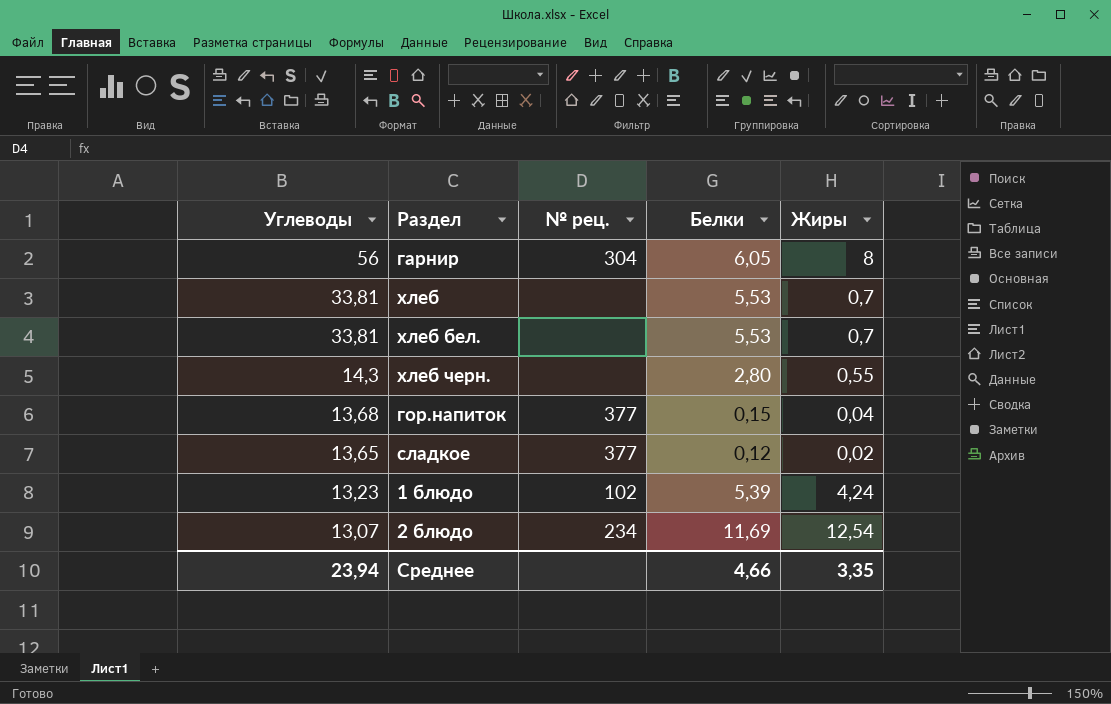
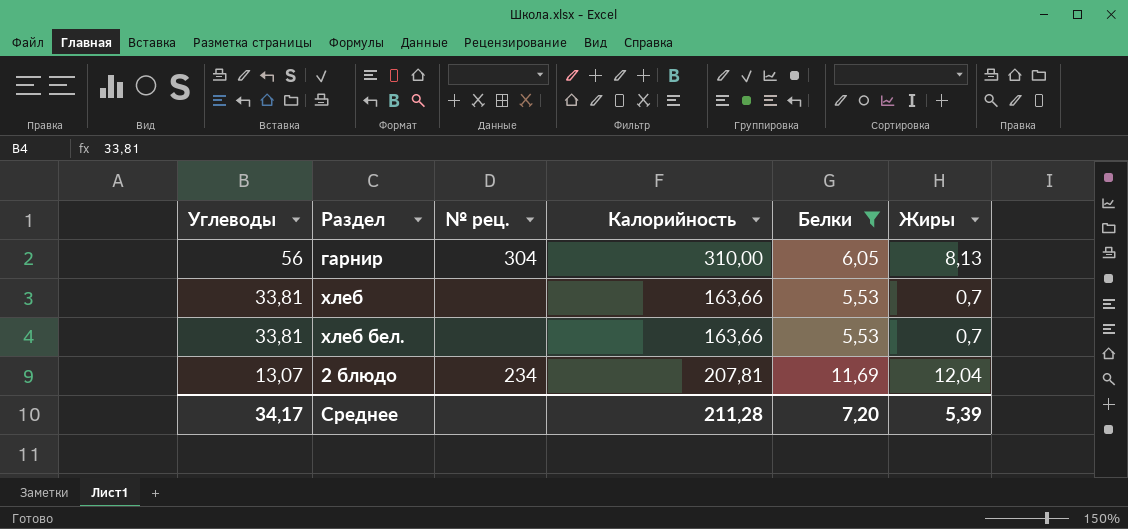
filter: none -> Белки >= 5,53
column Калорийность | position: none -> 4
гарнир | Жиры: 8 -> 8,13
2 блюдо | Жиры: 12,54 -> 12,04
Среднее | Углеводы: 23,94 -> 34,17
Среднее | Белки: 4,66 -> 7,20
Среднее | Жиры: 3,35 -> 5,39

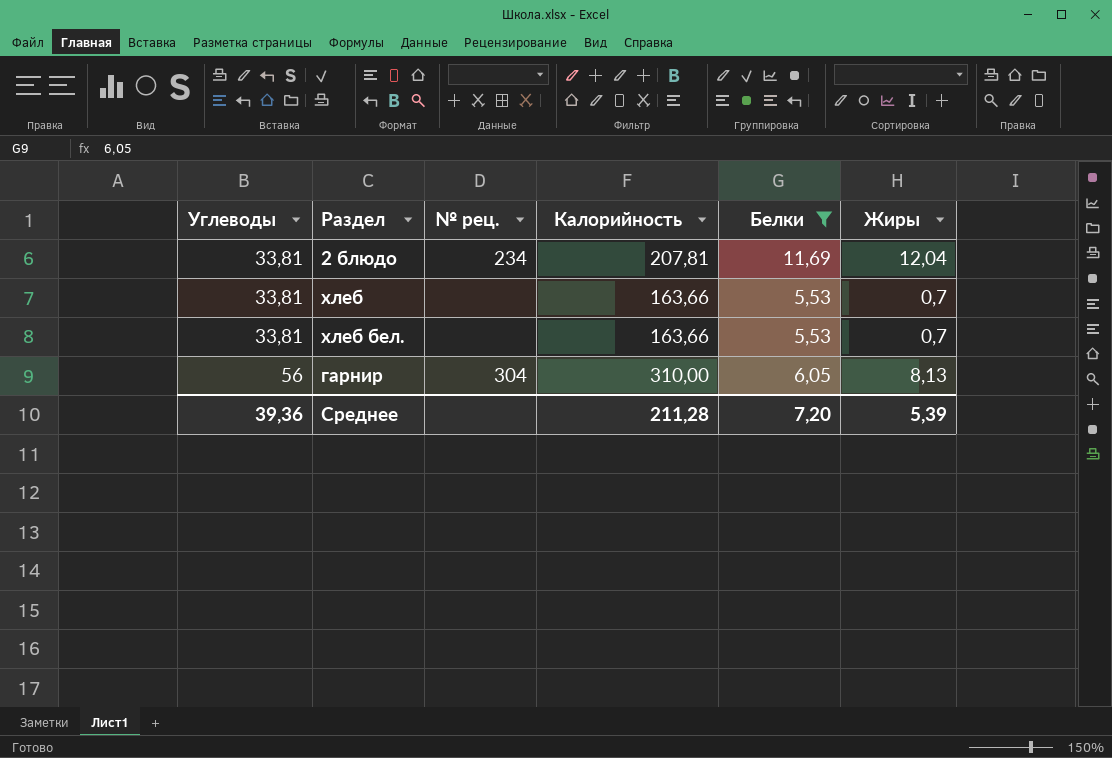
row order: Углеводы descending -> Углеводы ascending
2 блюдо | Углеводы: 13,07 -> 33,81
Среднее | Углеводы: 34,17 -> 39,36

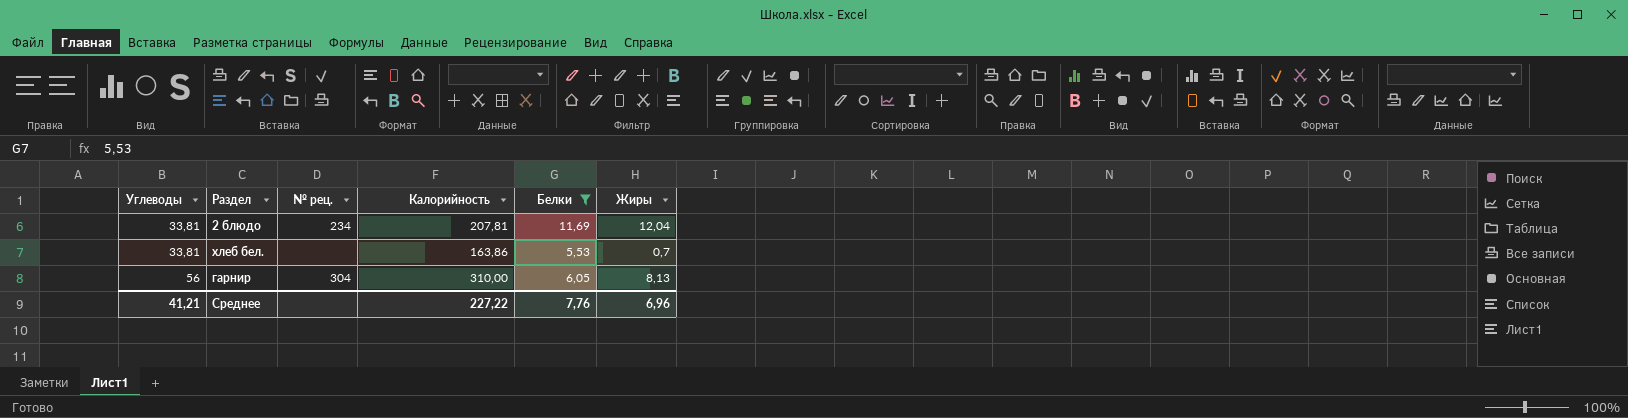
row хлеб: 33,81 | none | 163,66 | 5,53 | 0,7 -> none
хлеб бел. | Калорийность: 163,66 -> 163,86
Среднее | Углеводы: 39,36 -> 41,21
Среднее | Калорийность: 211,28 -> 227,22
Среднее | Белки: 7,20 -> 7,76
Среднее | Жиры: 5,39 -> 6,96

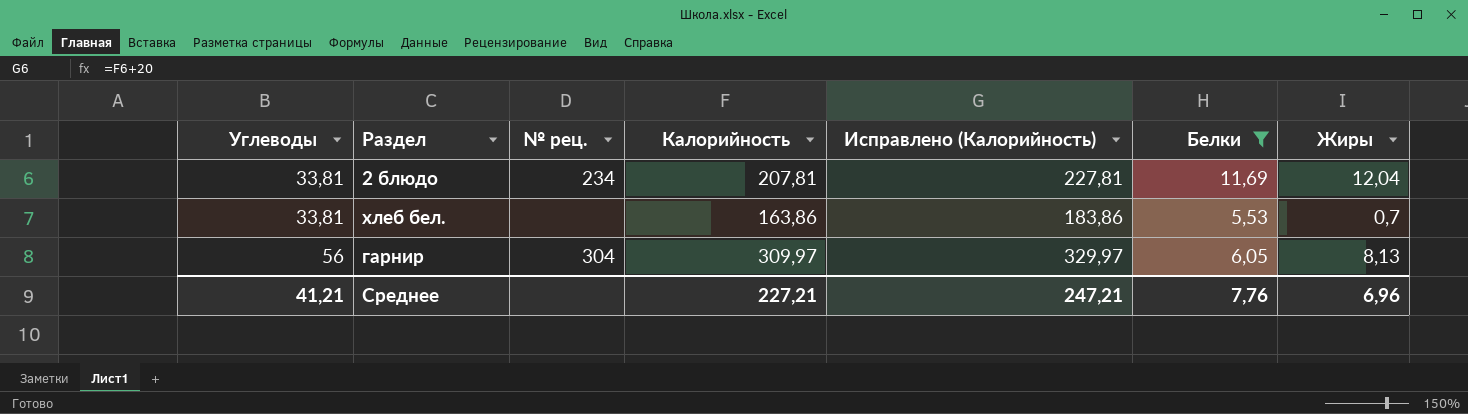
column Исправлено (Калорийность) | formula: none -> [Калорийность] + 20
гарнир | Калорийность: 310,00 -> 309,97
Среднее | Калорийность: 227,22 -> 227,21

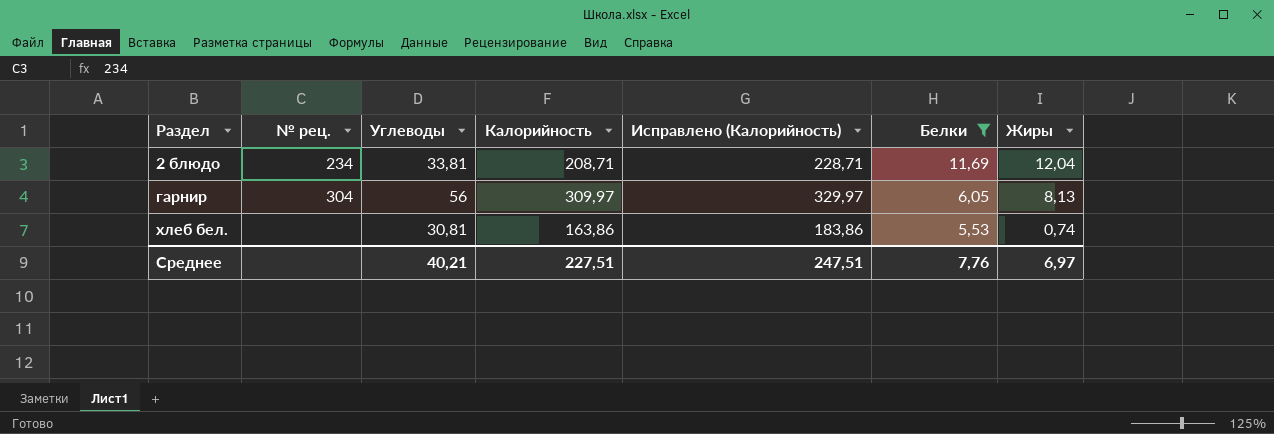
row order: Углеводы ascending -> Раздел ascending
column Углеводы | position: 1 -> 3
2 блюдо | Калорийность: 207,81 -> 208,71
2 блюдо | Исправлено (Калорийность): 227,81 -> 228,71
хлеб бел. | Углеводы: 33,81 -> 30,81
хлеб бел. | Жиры: 0,7 -> 0,74
Среднее | Углеводы: 41,21 -> 40,21
Среднее | Калорийность: 227,21 -> 227,51
Среднее | Исправлено (Калорийность): 247,21 -> 247,51
Среднее | Жиры: 6,96 -> 6,97

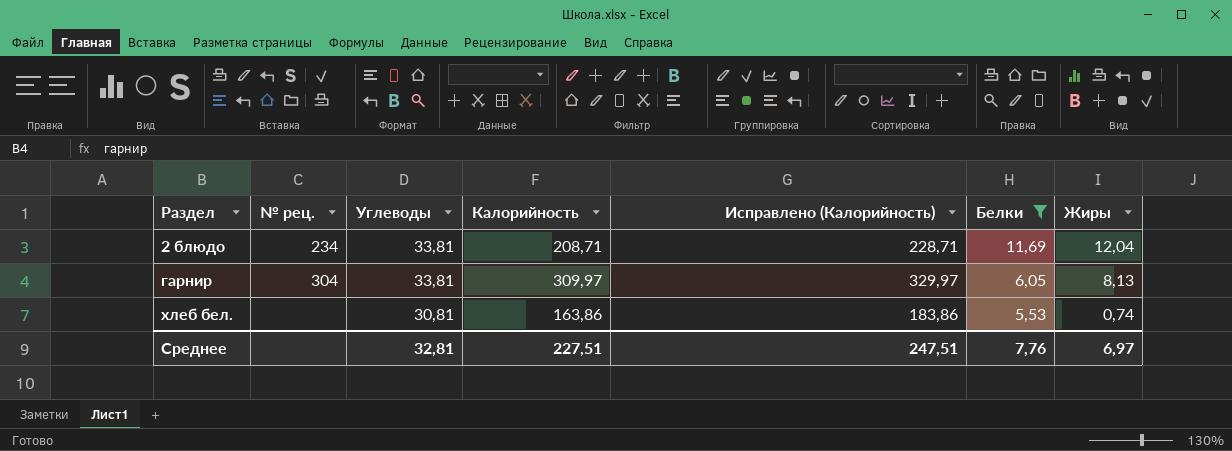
гарнир | Углеводы: 56 -> 33,81
Среднее | Углеводы: 40,21 -> 32,81

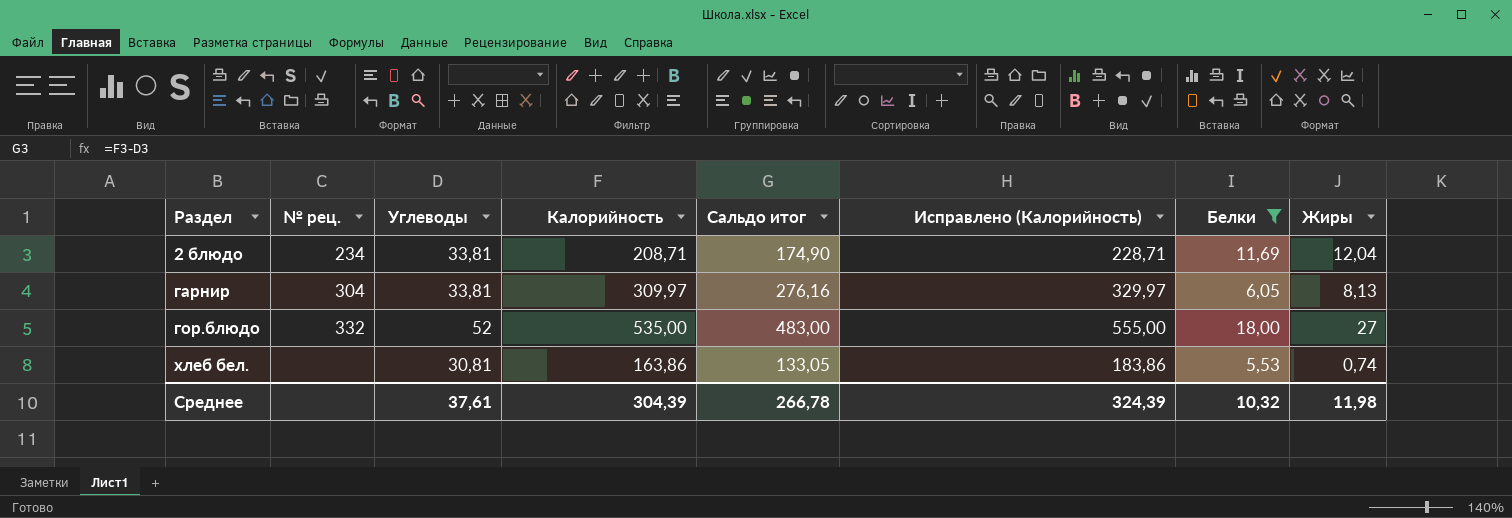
column Сальдо итог | formula: none -> [Калорийность] - [Углеводы]
row гор.блюдо: none -> 332 | 52 | 535,00 | 483,00 | 555,00 | 18,00 | 27
Среднее | Углеводы: 32,81 -> 37,61
Среднее | Калорийность: 227,51 -> 304,39
Среднее | Исправлено (Калорийность): 247,51 -> 324,39
Среднее | Белки: 7,76 -> 10,32
Среднее | Жиры: 6,97 -> 11,98

